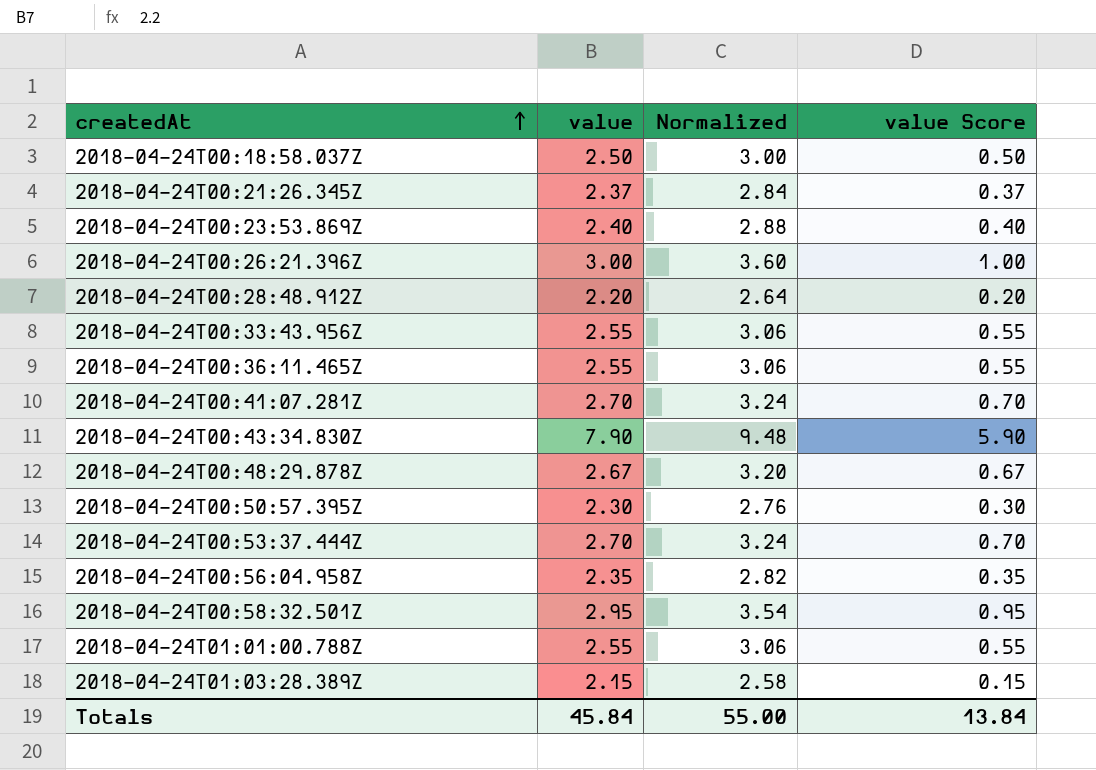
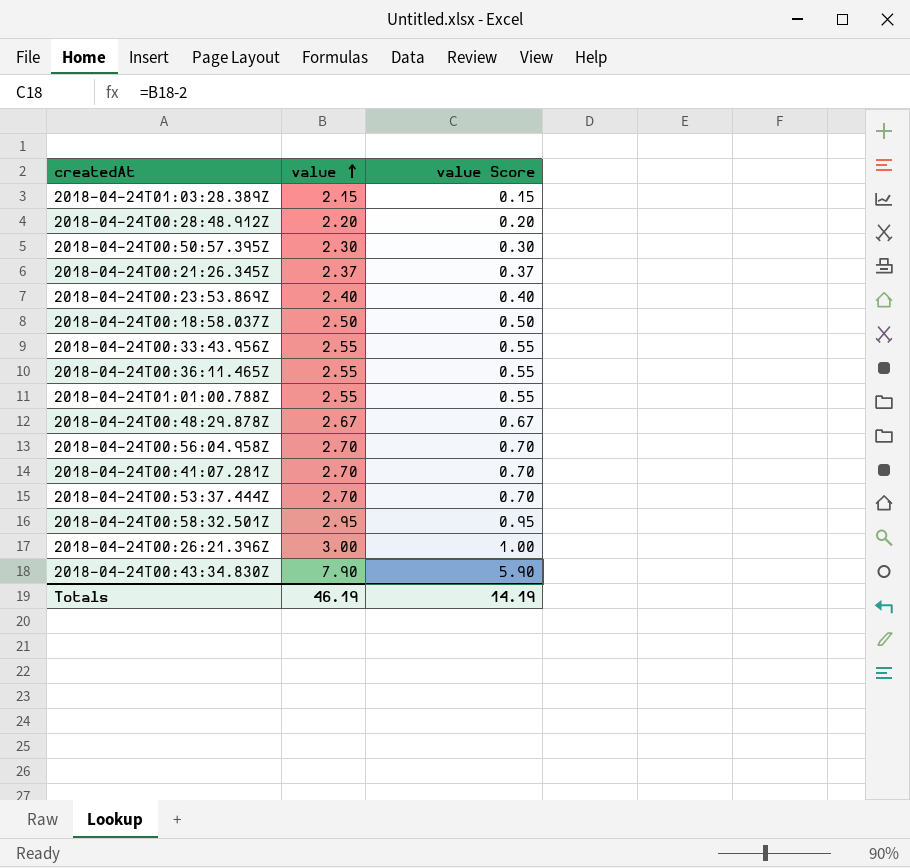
row order: createdAt ascending -> value ascending
column Normalized | formula: [value] * 1.2 -> none
2018-04-24T00:56:04.958Z | value: 2.35 -> 2.70
2018-04-24T00:56:04.958Z | value Score: 0.35 -> 0.70
Totals | value: 45.84 -> 46.19
Totals | value Score: 13.84 -> 14.19

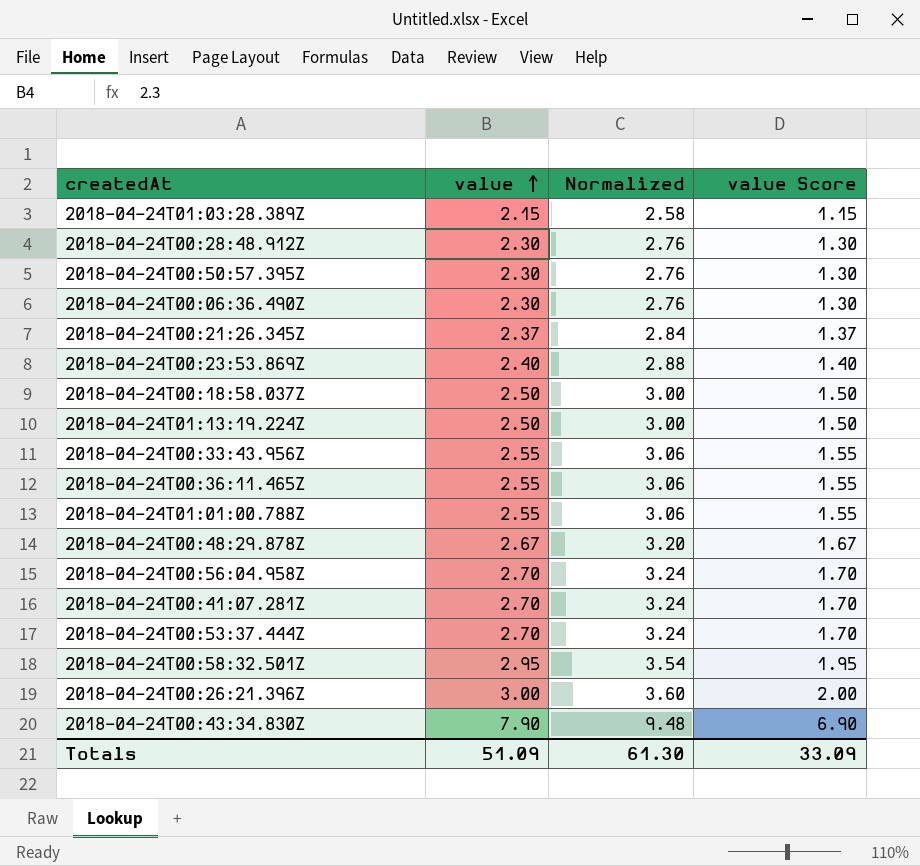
column Normalized | formula: none -> [value] * 1.2
column value Score | formula: [value] - 2 -> [value] - 1
2018-04-24T00:28:48.912Z | value: 2.20 -> 2.30
row 2018-04-24T00:06:36.490Z: none -> 2.30 | 2.76 | 1.30
row 2018-04-24T01:13:19.224Z: none -> 2.50 | 3.00 | 1.50
Totals | value: 46.19 -> 51.09
Totals | value Score: 14.19 -> 33.09

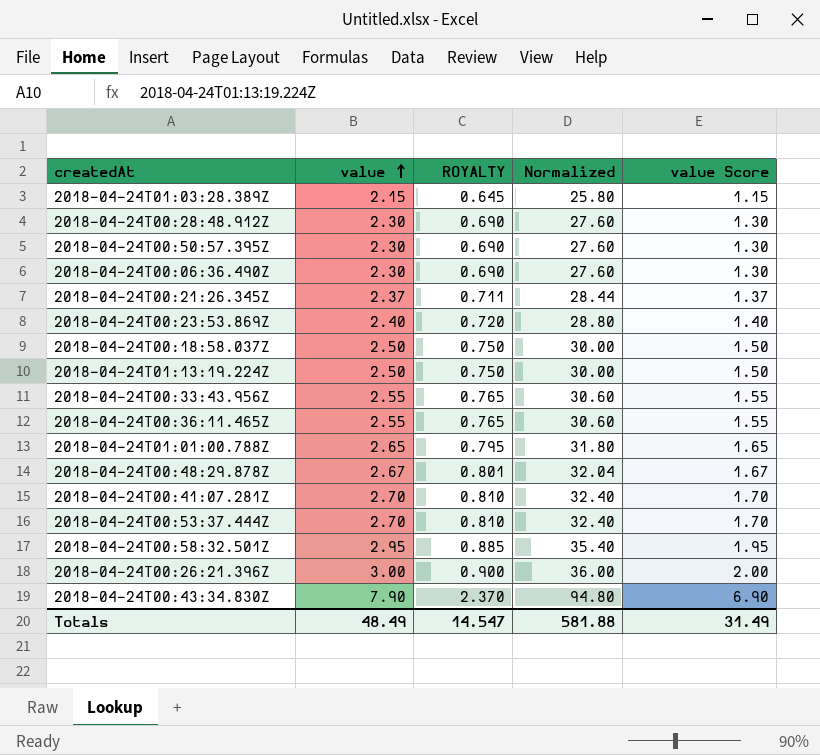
column ROYALTY | formula: none -> [value] * 0.3
column Normalized | formula: [value] * 1.2 -> [value] * 12
row 2018-04-24T00:56:04.958Z: 2.70 | 3.24 | 1.70 -> none
2018-04-24T01:01:00.788Z | value: 2.55 -> 2.65
2018-04-24T01:01:00.788Z | value Score: 1.55 -> 1.65
Totals | value: 51.09 -> 48.49
Totals | Normalized: 61.30 -> 581.88
Totals | value Score: 33.09 -> 31.49

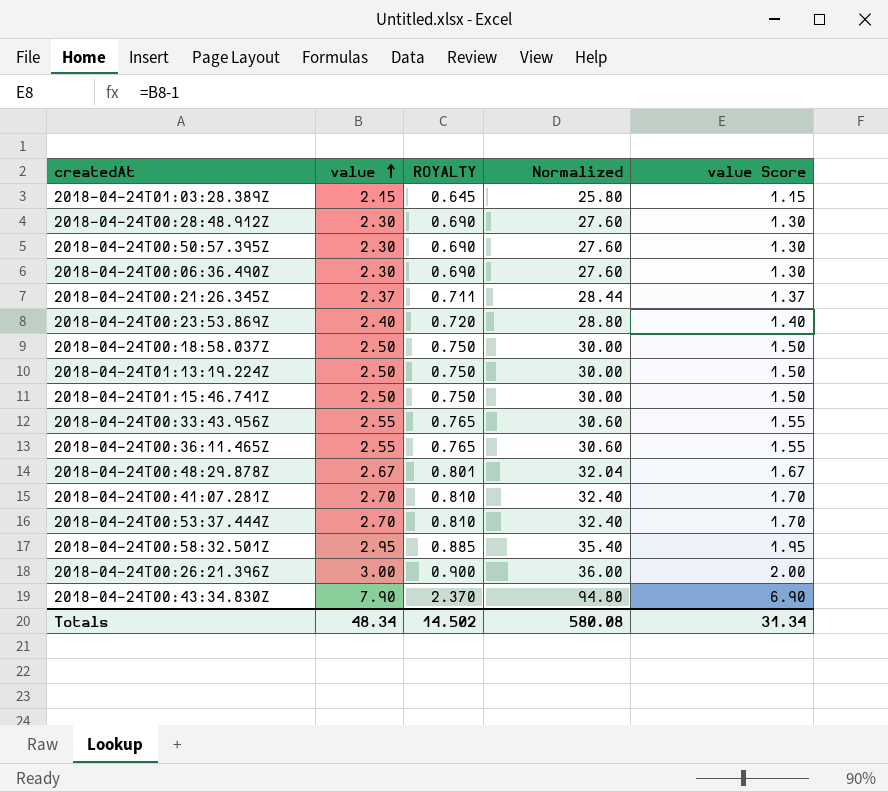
row 2018-04-24T01:01:00.788Z: 2.65 | 0.795 | 31.80 | 1.65 -> none
row 2018-04-24T01:15:46.741Z: none -> 2.50 | 0.750 | 30.00 | 1.50
Totals | value: 48.49 -> 48.34
Totals | ROYALTY: 14.547 -> 14.502
Totals | Normalized: 581.88 -> 580.08
Totals | value Score: 31.49 -> 31.34

